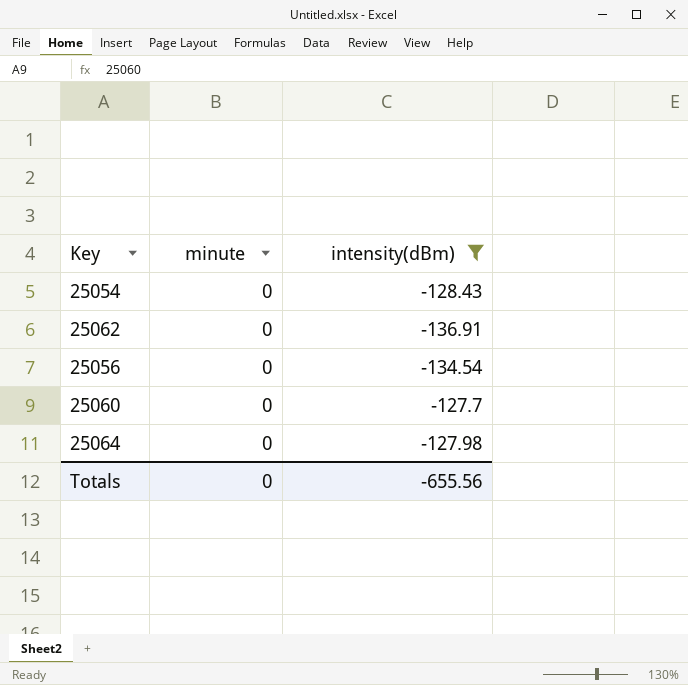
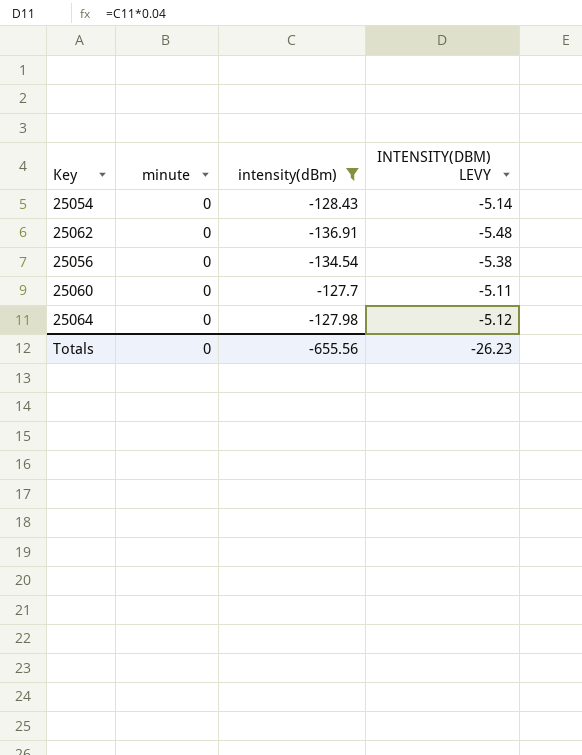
column INTENSITY(DBM) LEVY | formula: none -> [intensity(dBm)] * 0.04

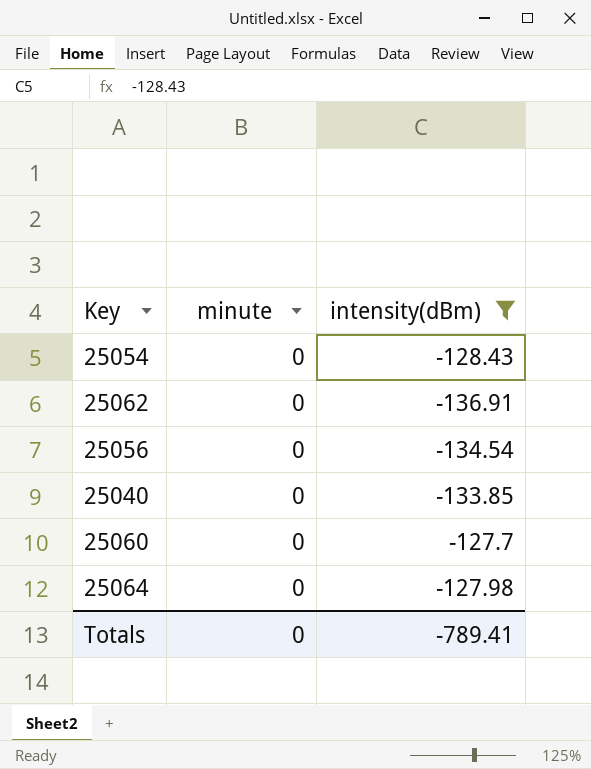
column INTENSITY(DBM) LEVY | formula: [intensity(dBm)] * 0.04 -> none
row 25040: none -> 0 | -133.85
Totals | intensity(dBm): -655.56 -> -789.41

